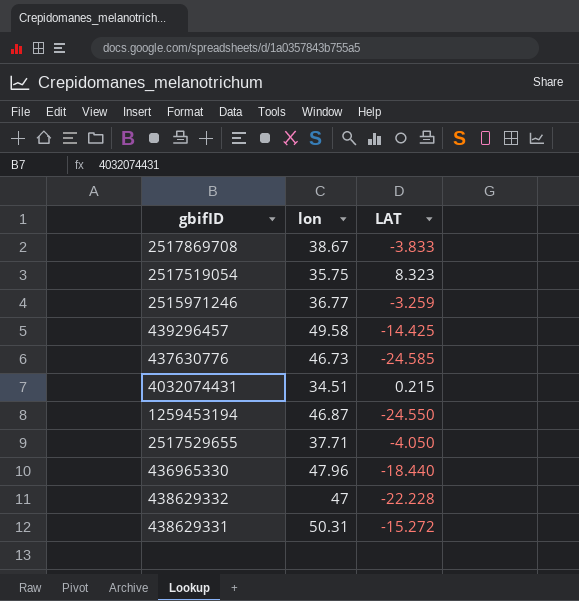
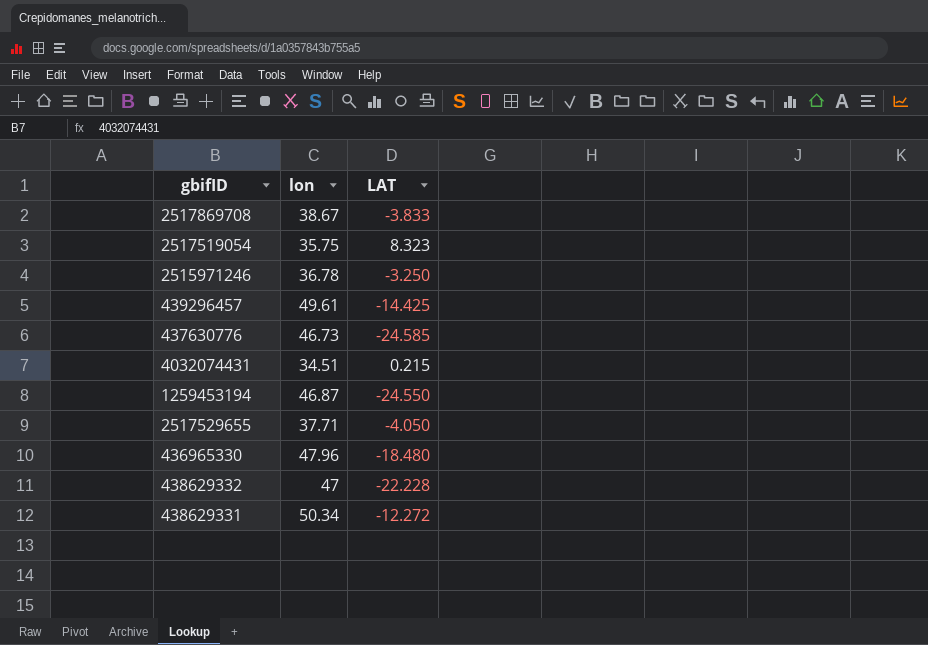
2515971246 | lon: 36.77 -> 36.78
2515971246 | LAT: -3.259 -> -3.250
439296457 | lon: 49.58 -> 49.61
436965330 | LAT: -18.440 -> -18.480
438629331 | lon: 50.31 -> 50.34
438629331 | LAT: -15.272 -> -12.272

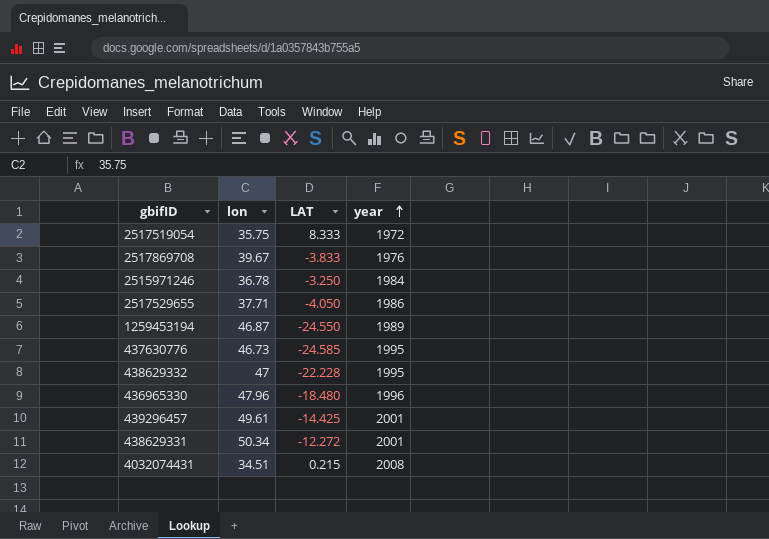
row order: none -> year ascending
column year | position: none -> 4
2517519054 | LAT: 8.323 -> 8.333
2517869708 | lon: 38.67 -> 39.67

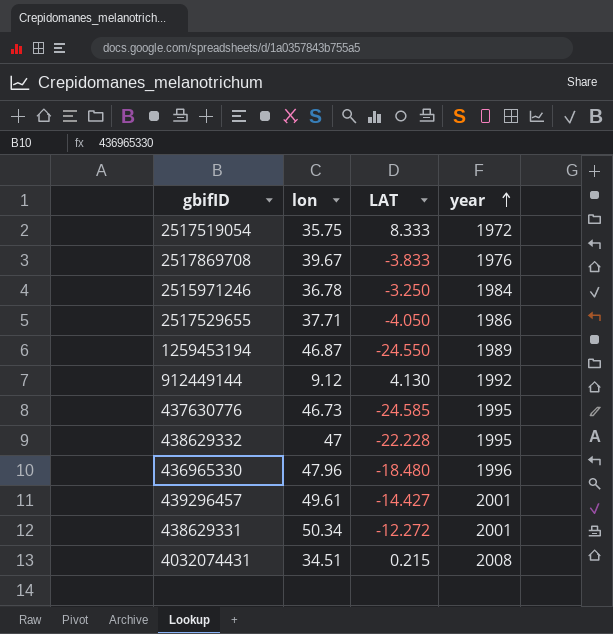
row 912449144: none -> 9.12 | 4.130 | 1992
439296457 | LAT: -14.425 -> -14.427

